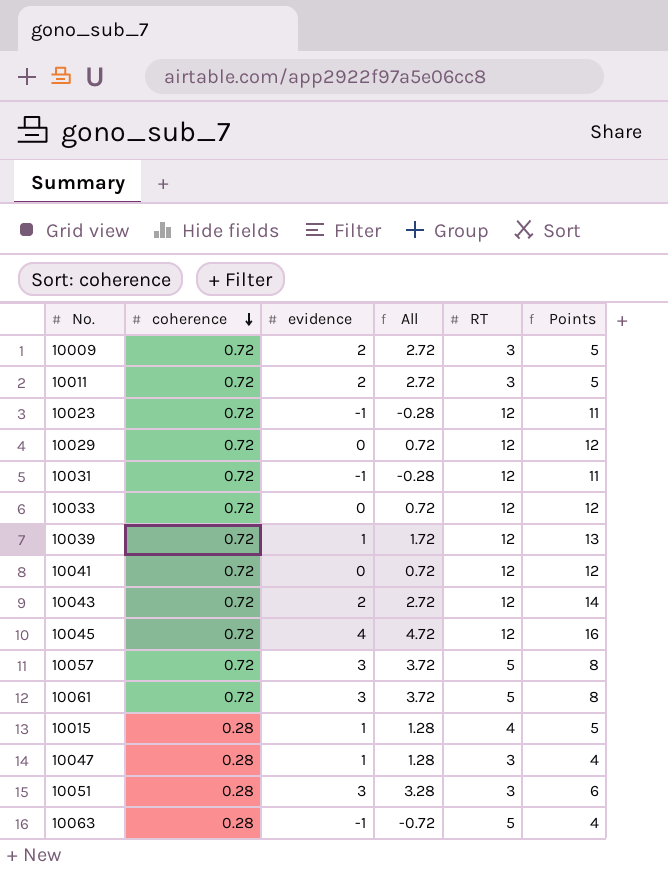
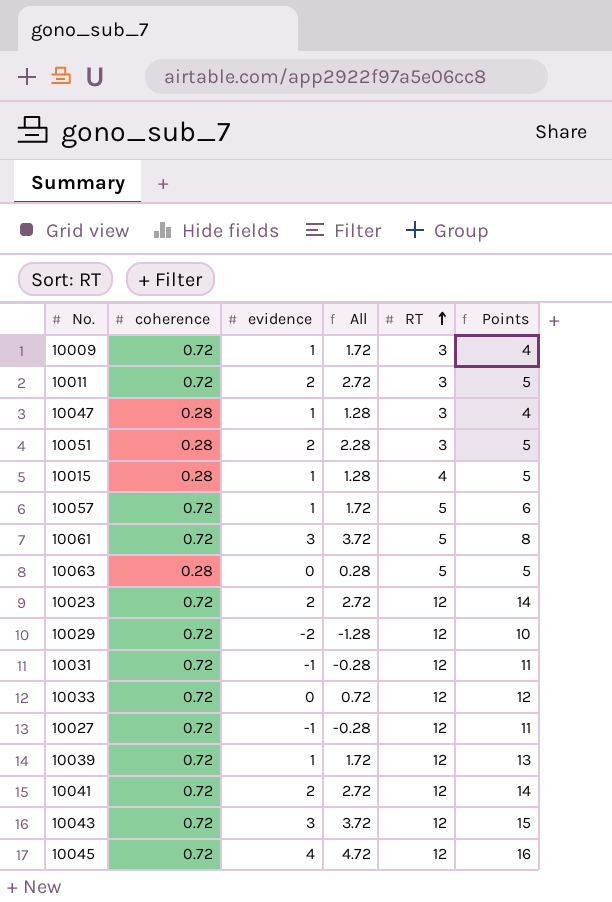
row order: coherence descending -> RT ascending
10009 | evidence: 2 -> 1
10009 | All: 2.72 -> 1.72
10009 | Points: 5 -> 4
10051 | evidence: 3 -> 2
10051 | All: 3.28 -> 2.28
10051 | Points: 6 -> 5
10057 | evidence: 3 -> 1
10057 | All: 3.72 -> 1.72
10057 | Points: 8 -> 6
10063 | evidence: -1 -> 0
10063 | All: -0.72 -> 0.28
10063 | Points: 4 -> 5
10023 | evidence: -1 -> 2
10023 | All: -0.28 -> 2.72
10023 | Points: 11 -> 14
10029 | evidence: 0 -> -2
10029 | All: 0.72 -> -1.28
10029 | Points: 12 -> 10
row 10027: none -> 0.72 | -1 | -0.28 | 12 | 11
10041 | evidence: 0 -> 2
10041 | All: 0.72 -> 2.72
10041 | Points: 12 -> 14
10043 | evidence: 2 -> 3
10043 | All: 2.72 -> 3.72
10043 | Points: 14 -> 15

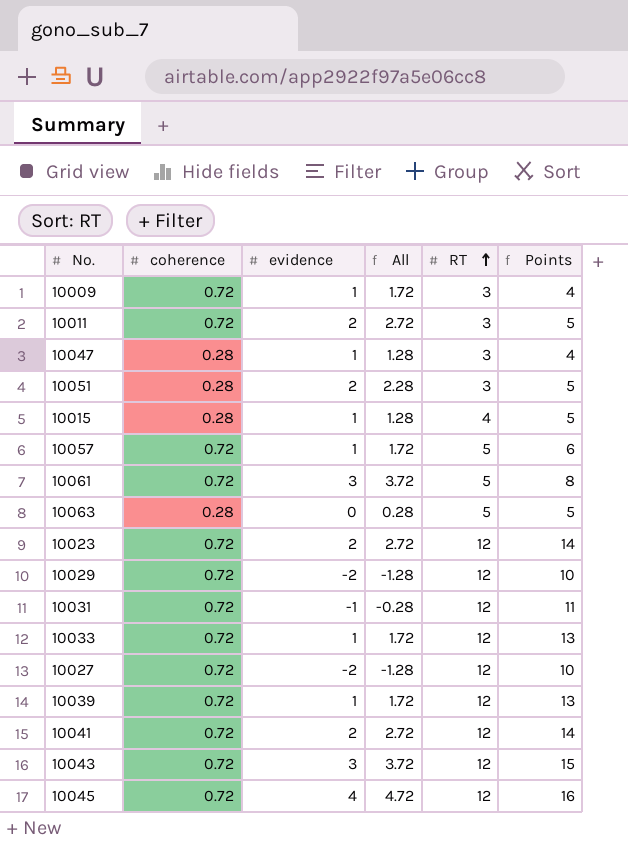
10033 | evidence: 0 -> 1
10033 | All: 0.72 -> 1.72
10033 | Points: 12 -> 13
10027 | evidence: -1 -> -2
10027 | All: -0.28 -> -1.28
10027 | Points: 11 -> 10

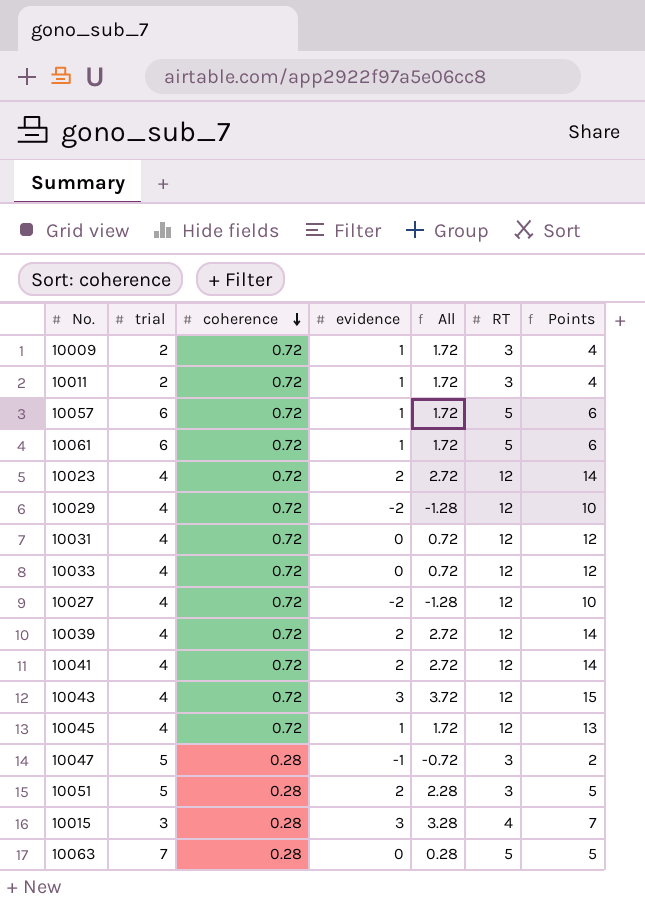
row order: RT ascending -> coherence descending
column trial | position: none -> 2
10011 | evidence: 2 -> 1
10011 | All: 2.72 -> 1.72
10011 | Points: 5 -> 4
10061 | evidence: 3 -> 1
10061 | All: 3.72 -> 1.72
10061 | Points: 8 -> 6
10031 | evidence: -1 -> 0
10031 | All: -0.28 -> 0.72
10031 | Points: 11 -> 12
10033 | evidence: 1 -> 0
10033 | All: 1.72 -> 0.72
10033 | Points: 13 -> 12
10039 | evidence: 1 -> 2
10039 | All: 1.72 -> 2.72
10039 | Points: 13 -> 14
10045 | evidence: 4 -> 1
10045 | All: 4.72 -> 1.72
10045 | Points: 16 -> 13
10047 | evidence: 1 -> -1
10047 | All: 1.28 -> -0.72
10047 | Points: 4 -> 2
10015 | evidence: 1 -> 3
10015 | All: 1.28 -> 3.28
10015 | Points: 5 -> 7

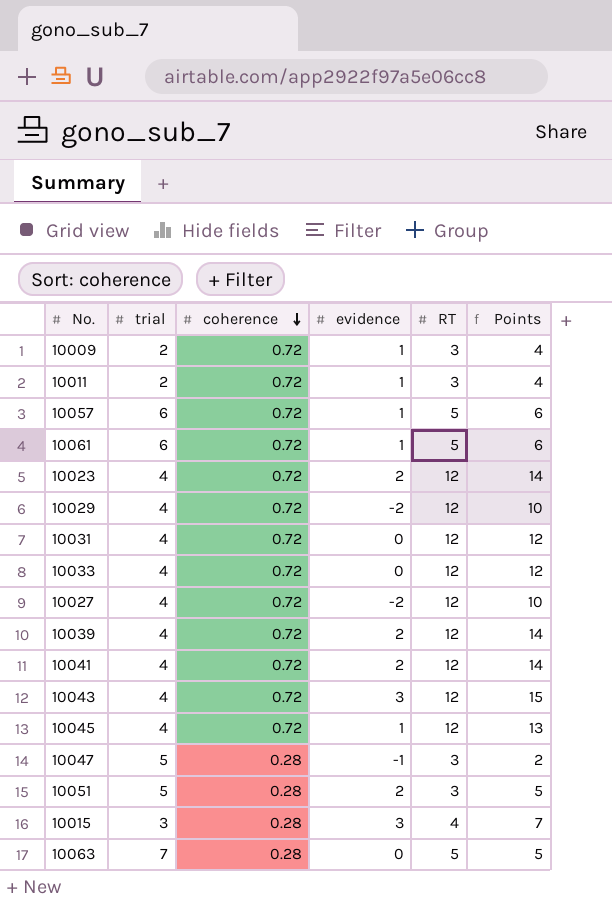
column All | formula: [coherence] + [evidence] -> none

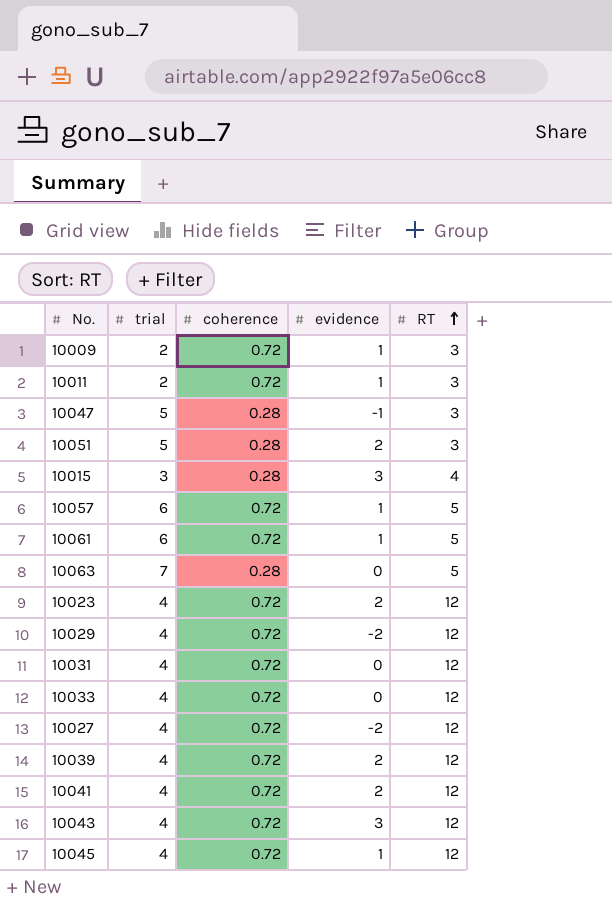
row order: coherence descending -> RT ascending
column Points | formula: [evidence] + [RT] -> none

